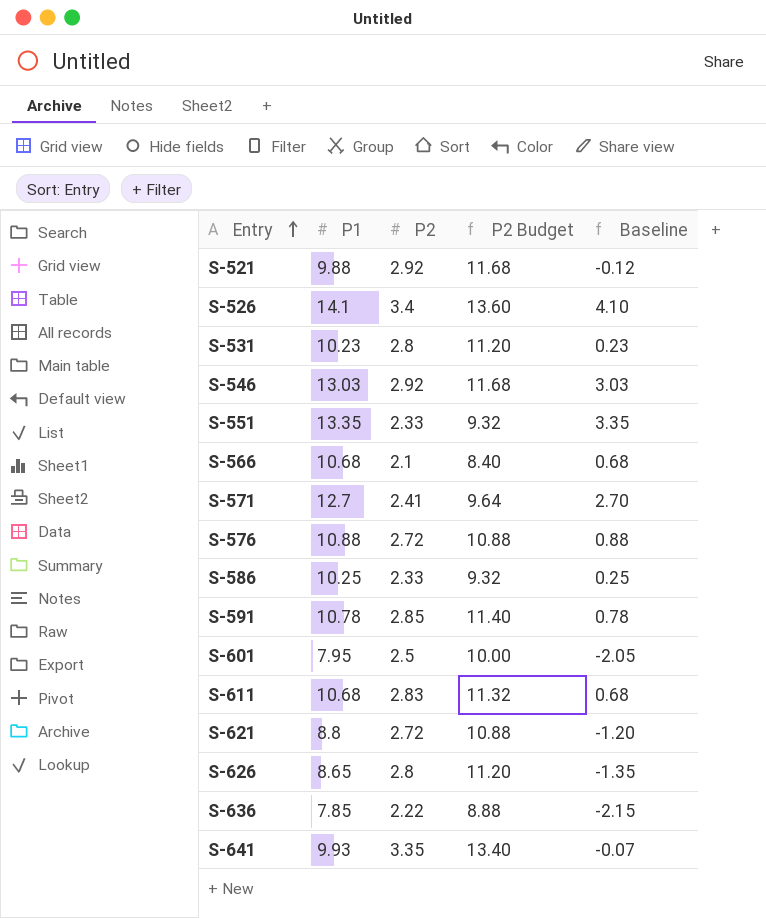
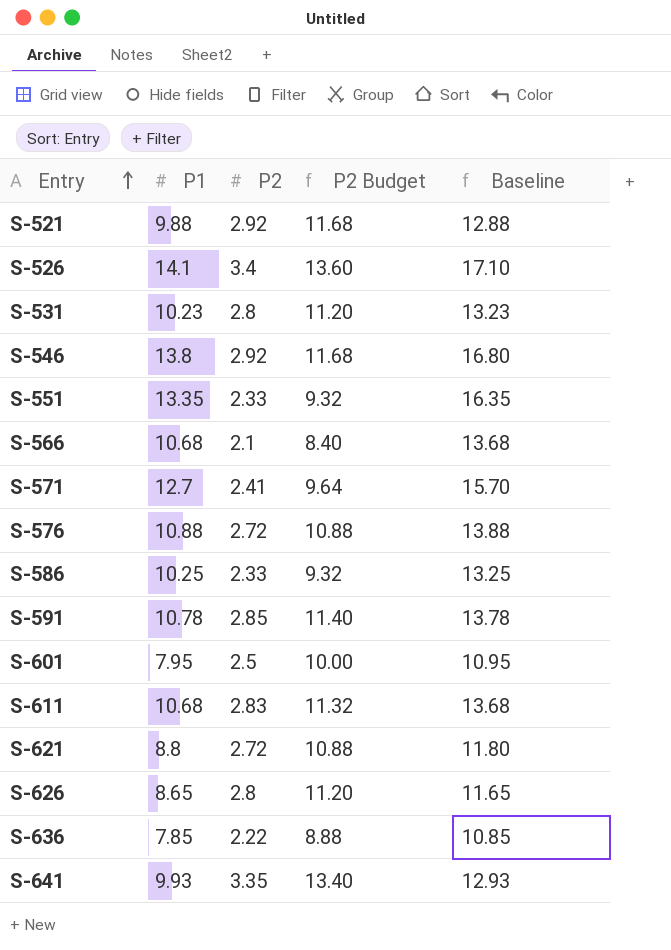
column Baseline | formula: [P1] - 10 -> [P1] + 3
S-546 | P1: 13.03 -> 13.8

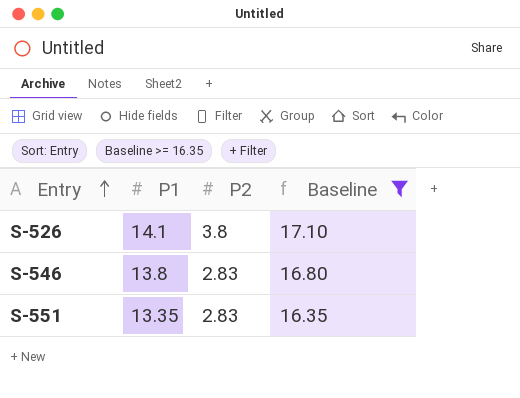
filter: none -> Baseline >= 16.35
column P2 Budget | formula: [P2] * 4 -> none
S-526 | P2: 3.4 -> 3.8
S-546 | P2: 2.92 -> 2.83
S-551 | P2: 2.33 -> 2.83

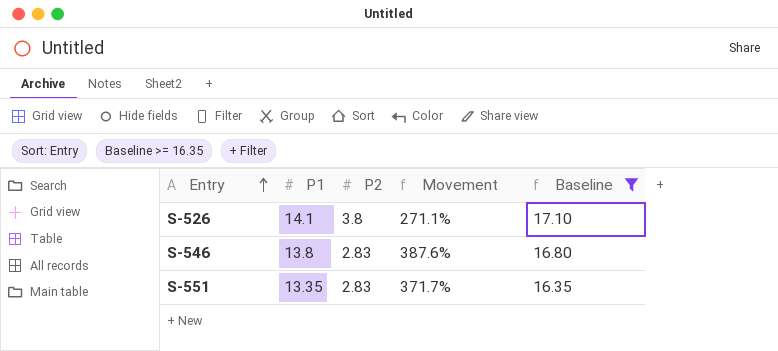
column Movement | formula: none -> ([P1] - [P2]) / [P2]

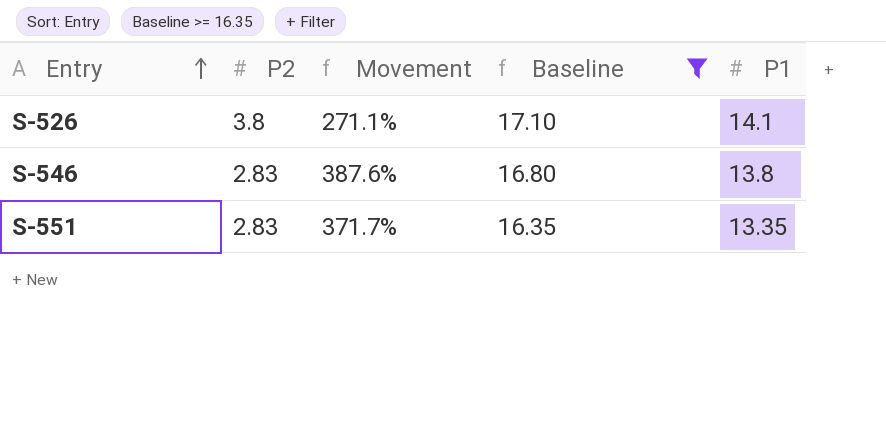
column P1 | position: 2 -> 5

